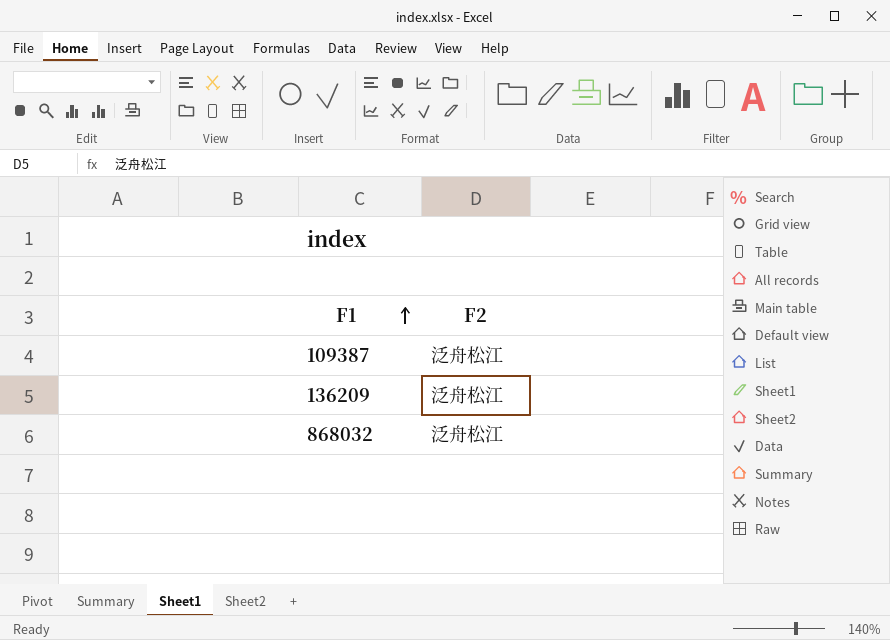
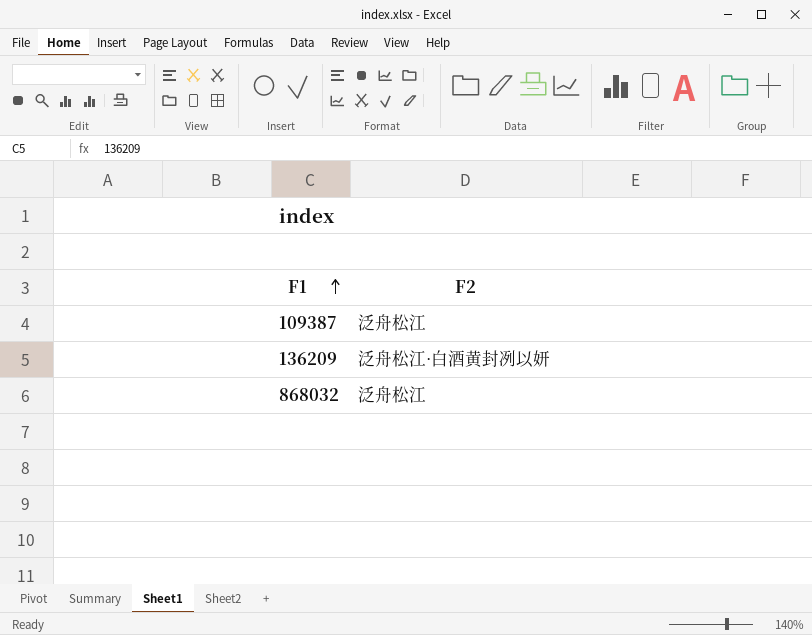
136209 | F2: 泛舟松江 -> 泛舟松江·白酒黄封冽以妍

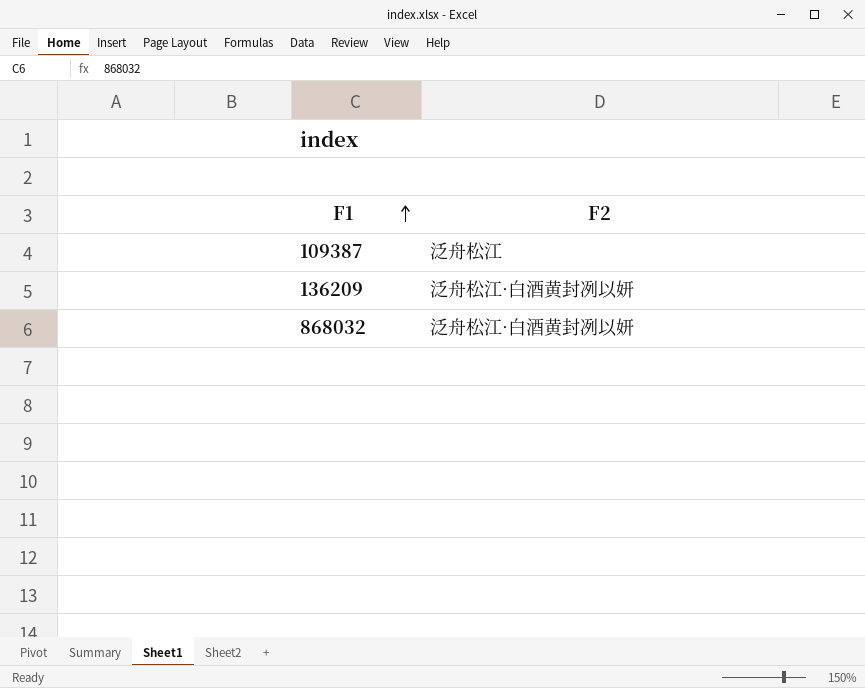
868032 | F2: 泛舟松江 -> 泛舟松江·白酒黄封冽以妍

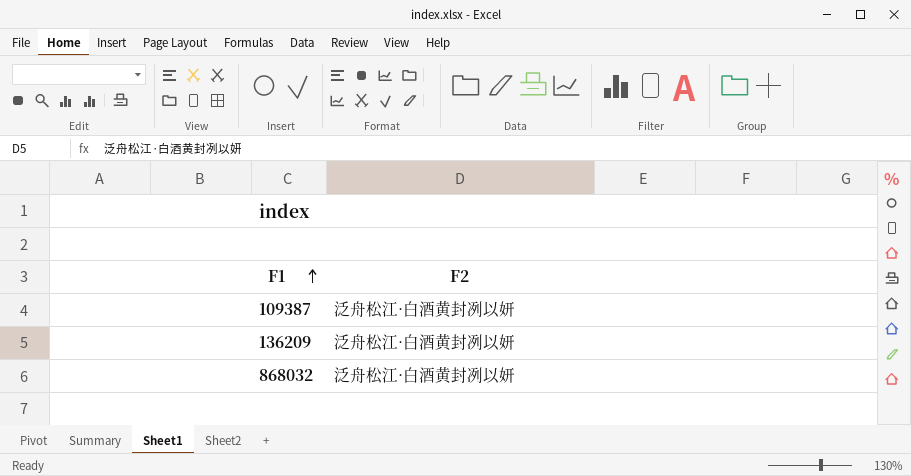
109387 | F2: 泛舟松江 -> 泛舟松江·白酒黄封冽以妍

